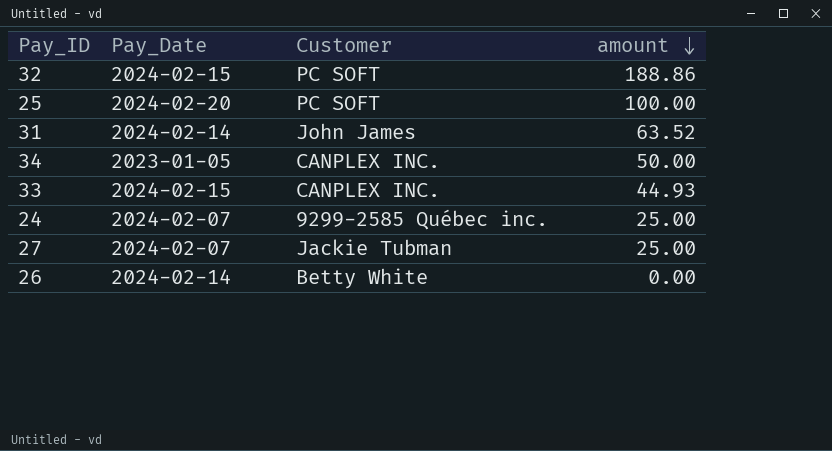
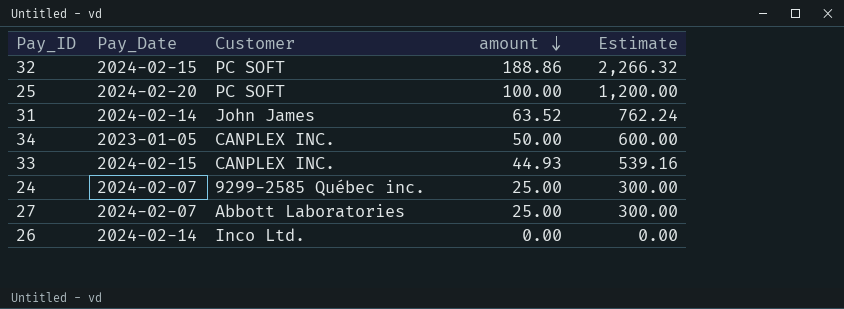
column Estimate | formula: none -> [amount] * 12
27 | Customer: Jackie Tubman -> Abbott Laboratories
26 | Customer: Betty White -> Inco Ltd.

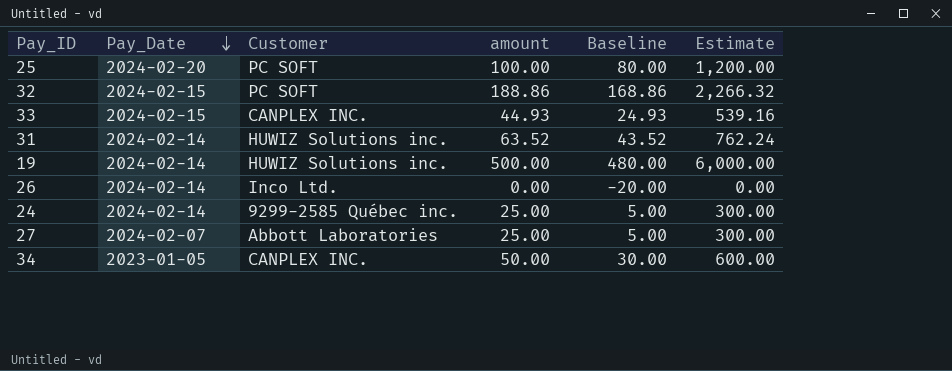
row order: amount descending -> Pay_Date descending
column Baseline | formula: none -> [amount] - 20
31 | Customer: John James -> HUWIZ Solutions inc.
row 19: none -> 2024-02-14 | HUWIZ Solutions inc. | 500.00 | 480.00 | 6,000.00
24 | Pay_Date: 2024-02-07 -> 2024-02-14

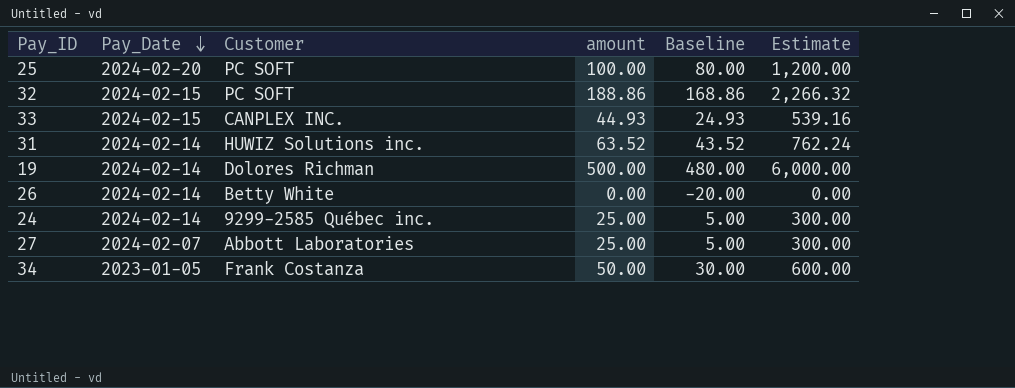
19 | Customer: HUWIZ Solutions inc. -> Dolores Richman
26 | Customer: Inco Ltd. -> Betty White
34 | Customer: CANPLEX INC. -> Frank Costanza

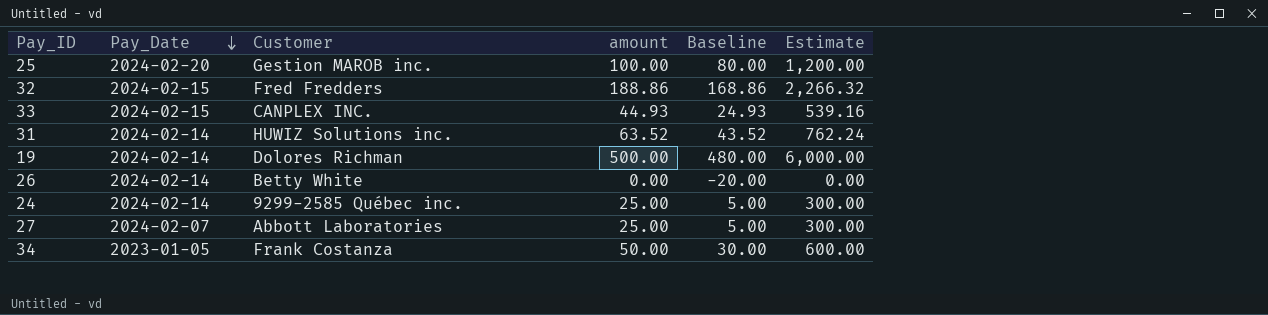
25 | Customer: PC SOFT -> Gestion MAROB inc.
32 | Customer: PC SOFT -> Fred Fredders

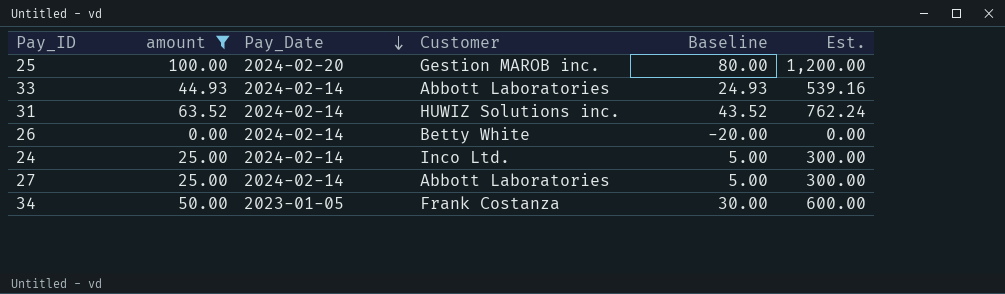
filter: none -> amount <= 100.00
column amount | position: 4 -> 2
column name: Estimate -> Est.
33 | Pay_Date: 2024-02-15 -> 2024-02-14
33 | Customer: CANPLEX INC. -> Abbott Laboratories
24 | Customer: 9299-2585 Québec inc. -> Inco Ltd.
27 | Pay_Date: 2024-02-07 -> 2024-02-14

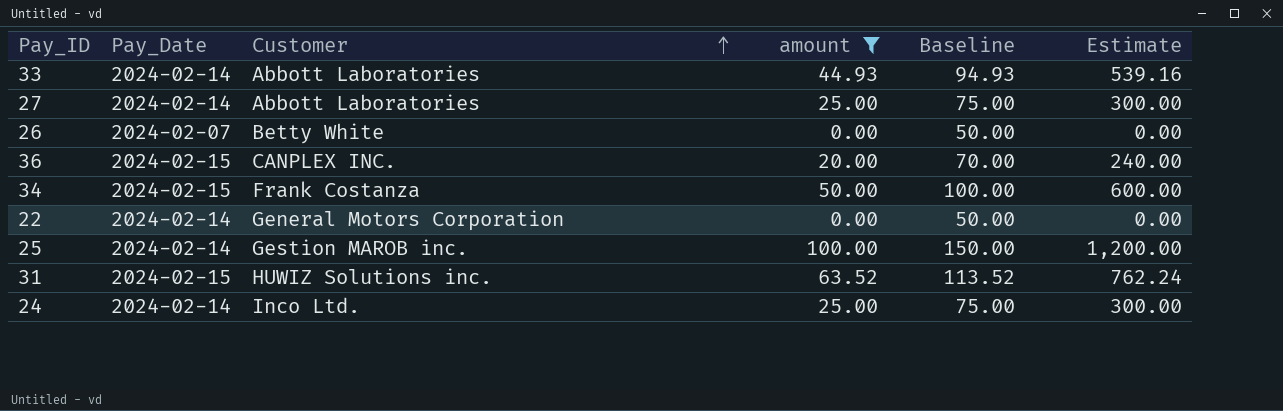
row order: Pay_Date descending -> Customer ascending
column amount | position: 2 -> 4
column Baseline | formula: [amount] - 20 -> [amount] + 50
column name: Est. -> Estimate
26 | Pay_Date: 2024-02-14 -> 2024-02-07
row 36: none -> 2024-02-15 | CANPLEX INC. | 20.00 | 70.00 | 240.00
34 | Pay_Date: 2023-01-05 -> 2024-02-15
row 22: none -> 2024-02-14 | General Motors Corporation | 0.00 | 50.00 | 0.00
25 | Pay_Date: 2024-02-20 -> 2024-02-14
31 | Pay_Date: 2024-02-14 -> 2024-02-15

